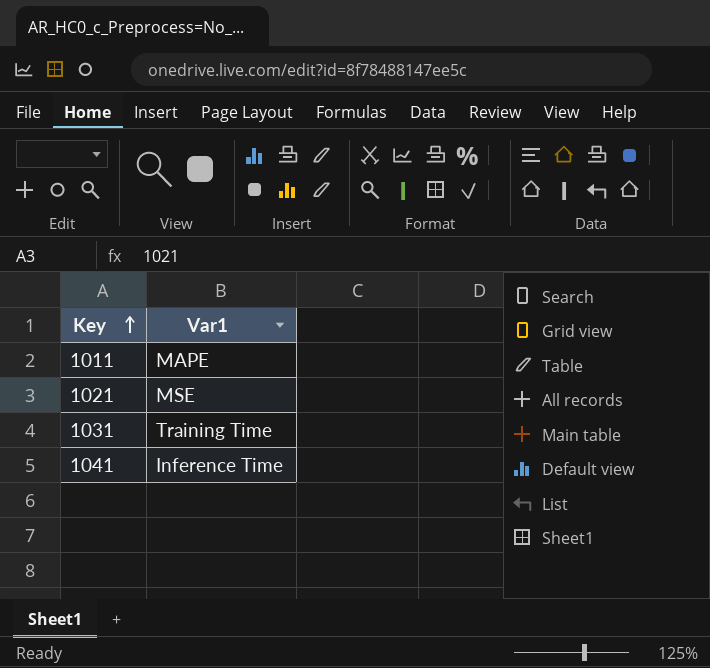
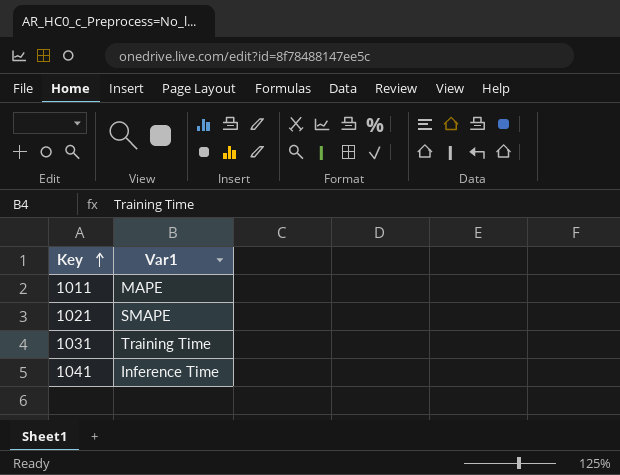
1021 | Var1: MSE -> SMAPE

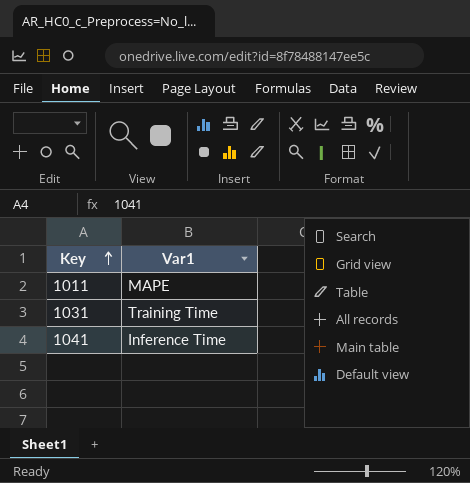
row 1021: SMAPE -> none

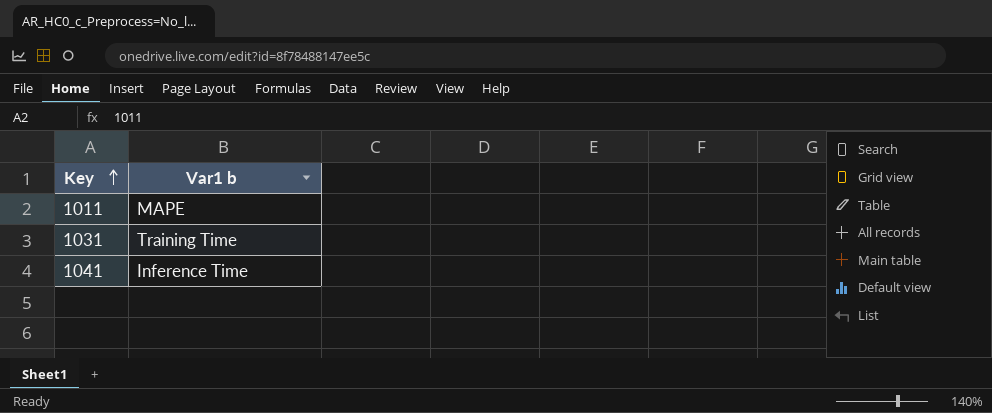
column name: Var1 -> Var1 b

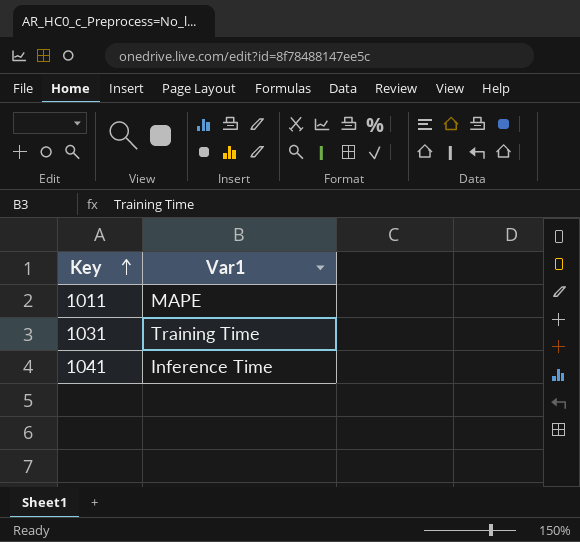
column name: Var1 b -> Var1

